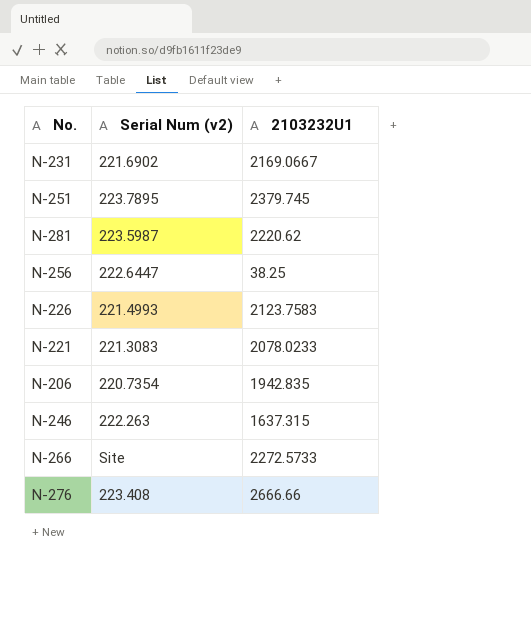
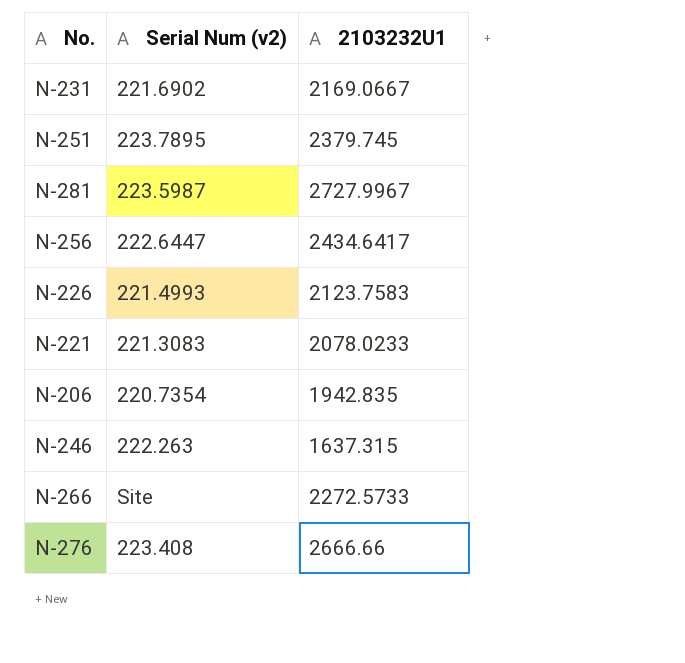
N-281 | 2103232U1: 2220.62 -> 2727.9967
N-256 | 2103232U1: 38.25 -> 2434.6417

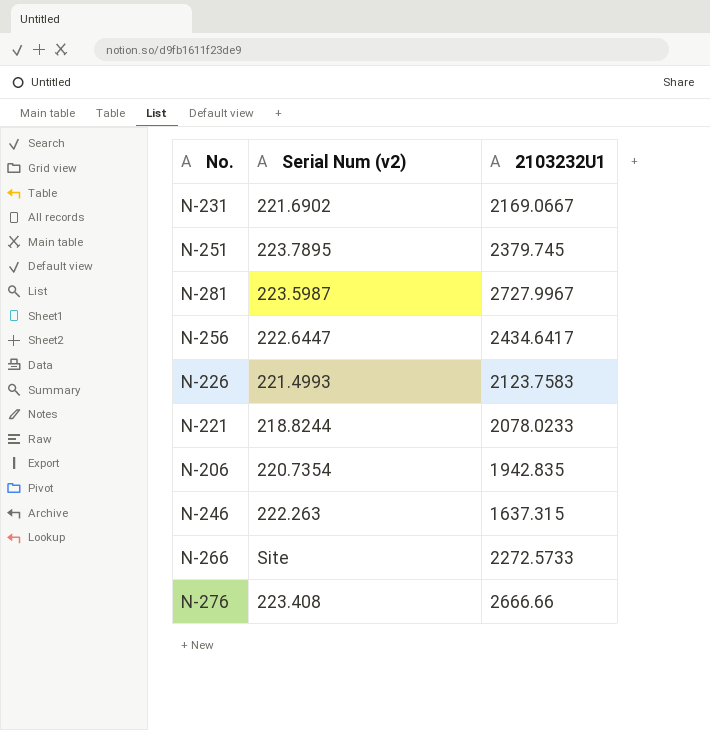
N-221 | Serial Num (v2): 221.3083 -> 218.8244

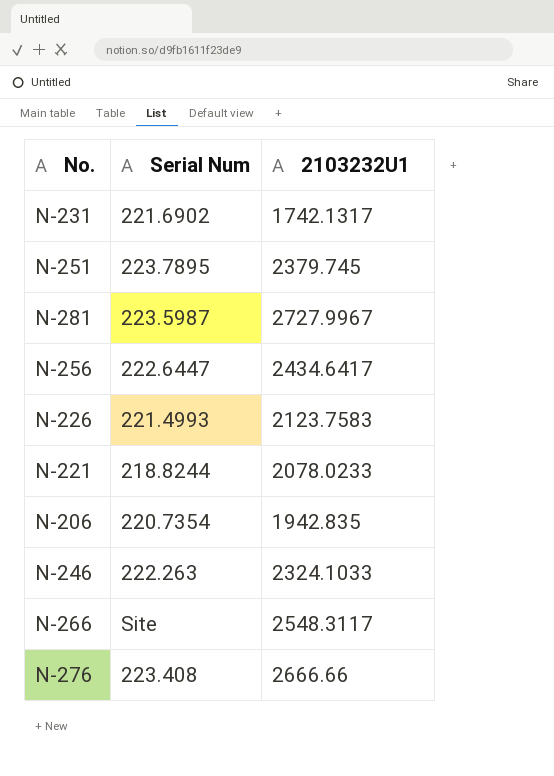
column name: Serial Num (v2) -> Serial Num
N-231 | 2103232U1: 2169.0667 -> 1742.1317
N-246 | 2103232U1: 1637.315 -> 2324.1033
N-266 | 2103232U1: 2272.5733 -> 2548.3117

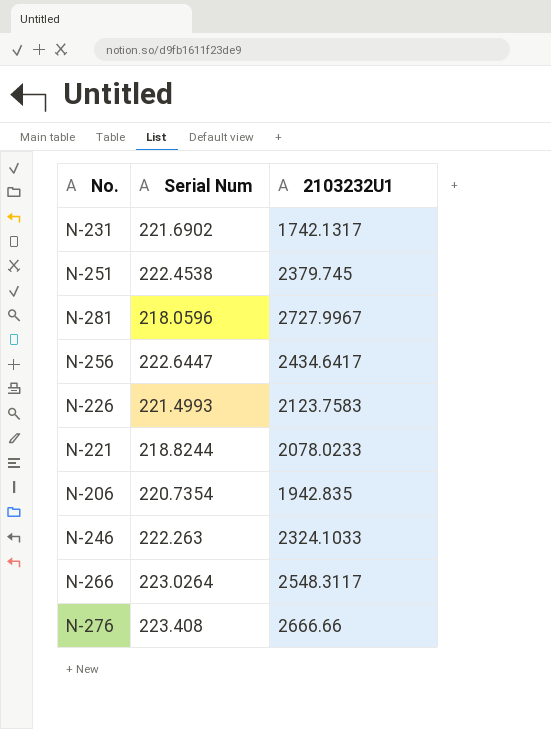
N-251 | Serial Num: 223.7895 -> 222.4538
N-281 | Serial Num: 223.5987 -> 218.0596
N-266 | Serial Num: Site -> 223.0264

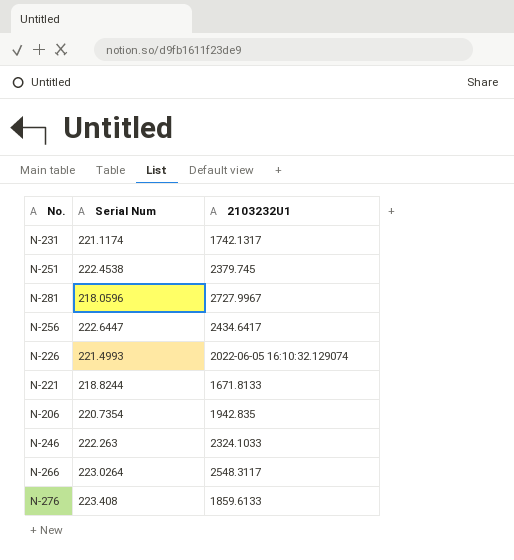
N-231 | Serial Num: 221.6902 -> 221.1174
N-226 | 2103232U1: 2123.7583 -> 2022-06-05 16:10:32.129074
N-221 | 2103232U1: 2078.0233 -> 1671.8133
N-276 | 2103232U1: 2666.66 -> 1859.6133

